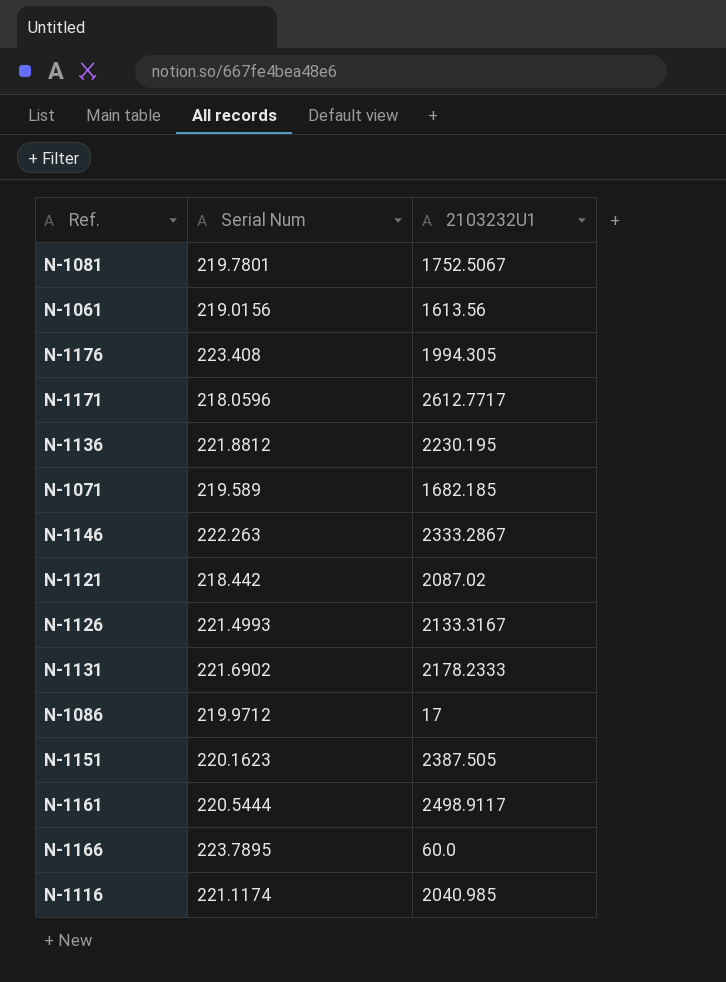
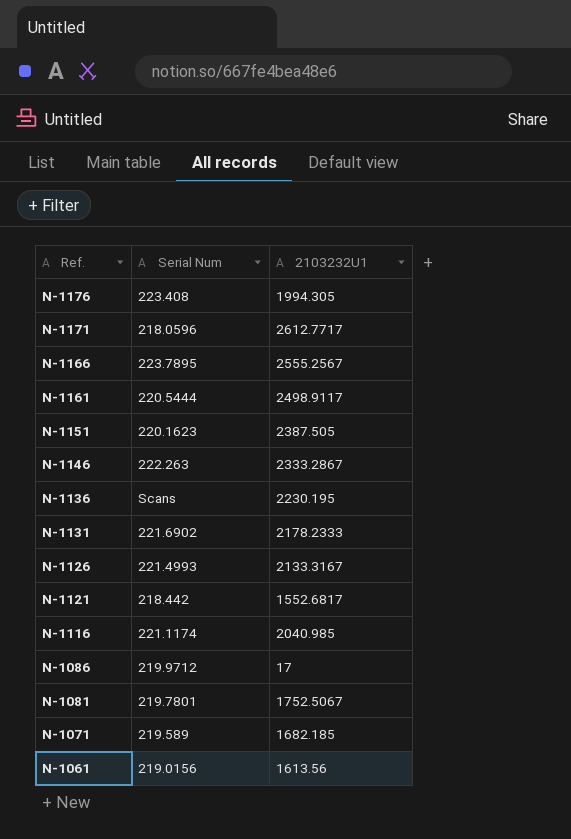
row order: none -> Ref. descending
N-1166 | 2103232U1: 60.0 -> 2555.2567
N-1136 | Serial Num: 221.8812 -> Scans
N-1121 | 2103232U1: 2087.02 -> 1552.6817

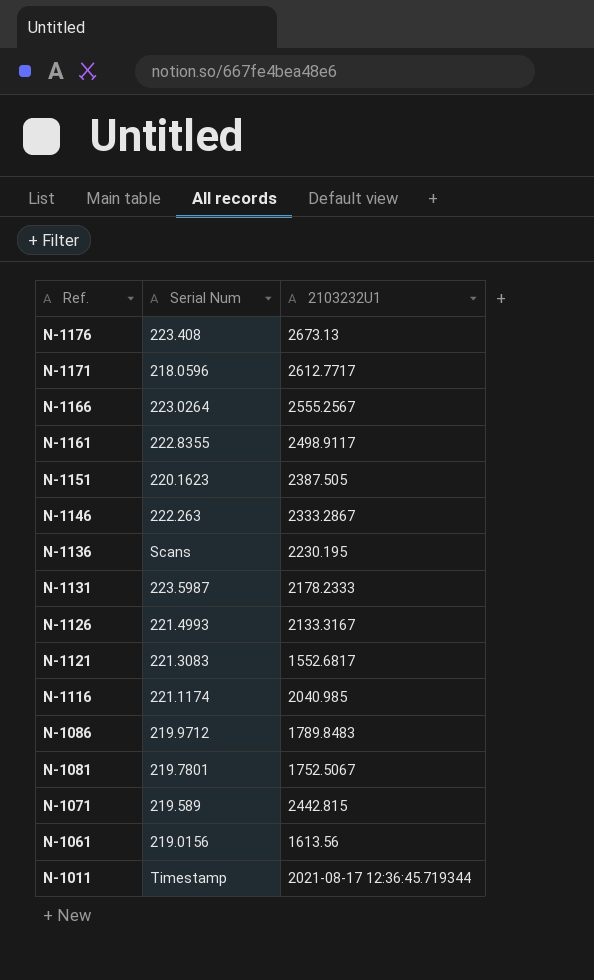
N-1176 | 2103232U1: 1994.305 -> 2673.13
N-1166 | Serial Num: 223.7895 -> 223.0264
N-1161 | Serial Num: 220.5444 -> 222.8355
N-1131 | Serial Num: 221.6902 -> 223.5987
N-1121 | Serial Num: 218.442 -> 221.3083
N-1086 | 2103232U1: 17 -> 1789.8483
N-1071 | 2103232U1: 1682.185 -> 2442.815
row N-1011: none -> Timestamp | 2021-08-17 12:36:45.719344

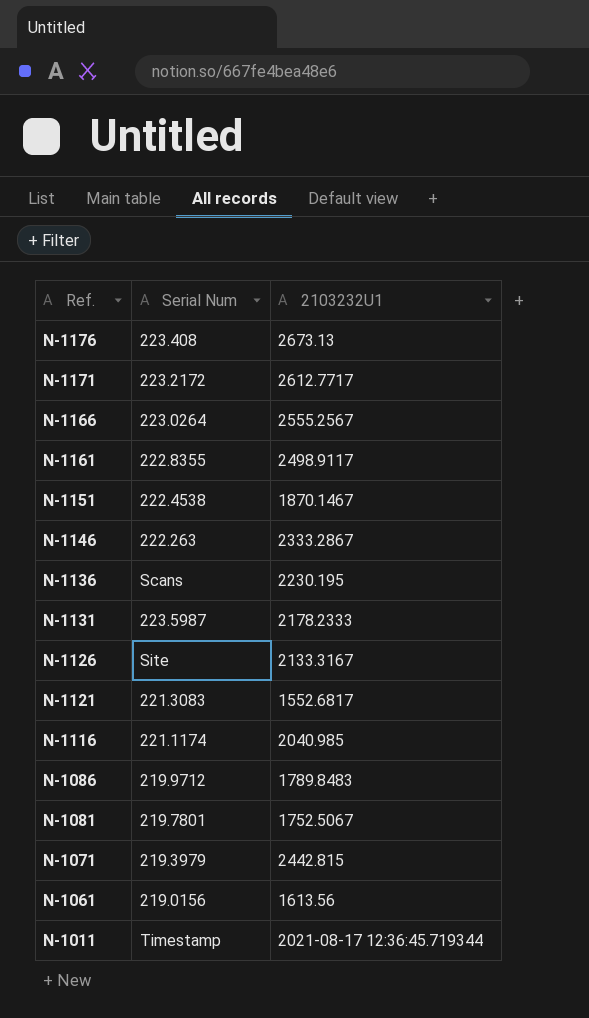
N-1171 | Serial Num: 218.0596 -> 223.2172
N-1151 | Serial Num: 220.1623 -> 222.4538
N-1151 | 2103232U1: 2387.505 -> 1870.1467
N-1126 | Serial Num: 221.4993 -> Site
N-1071 | Serial Num: 219.589 -> 219.3979

